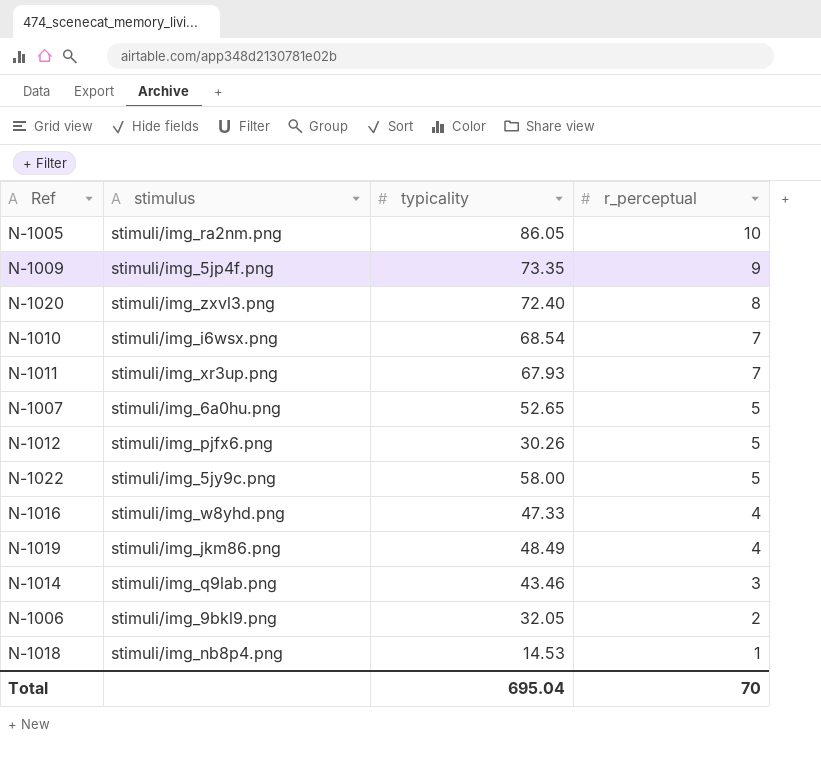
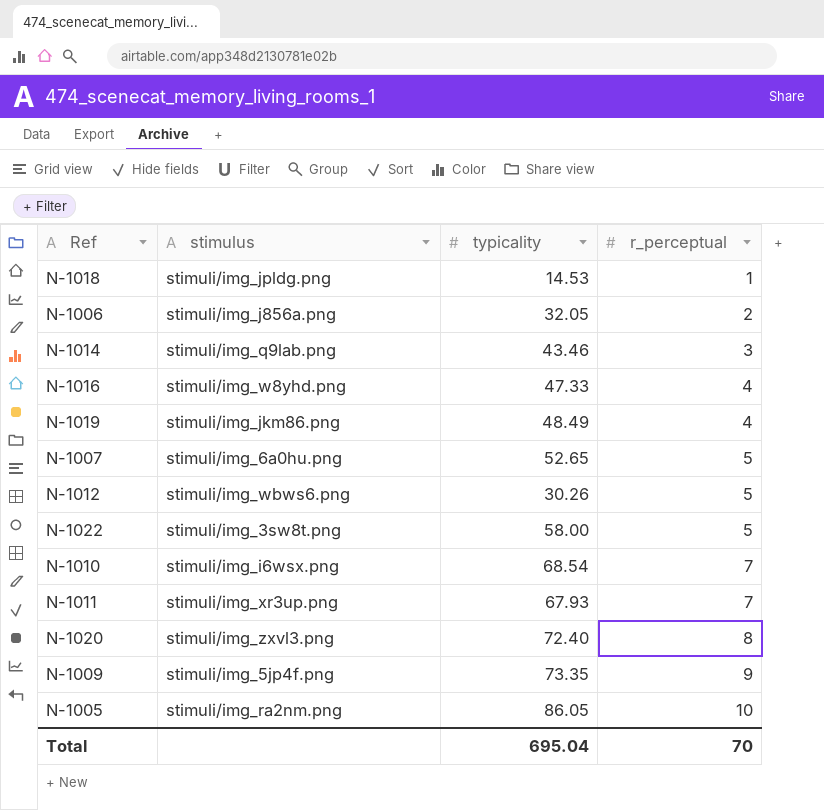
row order: r_perceptual descending -> r_perceptual ascending
N-1018 | stimulus: stimuli/img_nb8p4.png -> stimuli/img_jpldg.png
N-1006 | stimulus: stimuli/img_9bkl9.png -> stimuli/img_j856a.png
N-1012 | stimulus: stimuli/img_pjfx6.png -> stimuli/img_wbws6.png
N-1022 | stimulus: stimuli/img_5jy9c.png -> stimuli/img_3sw8t.png

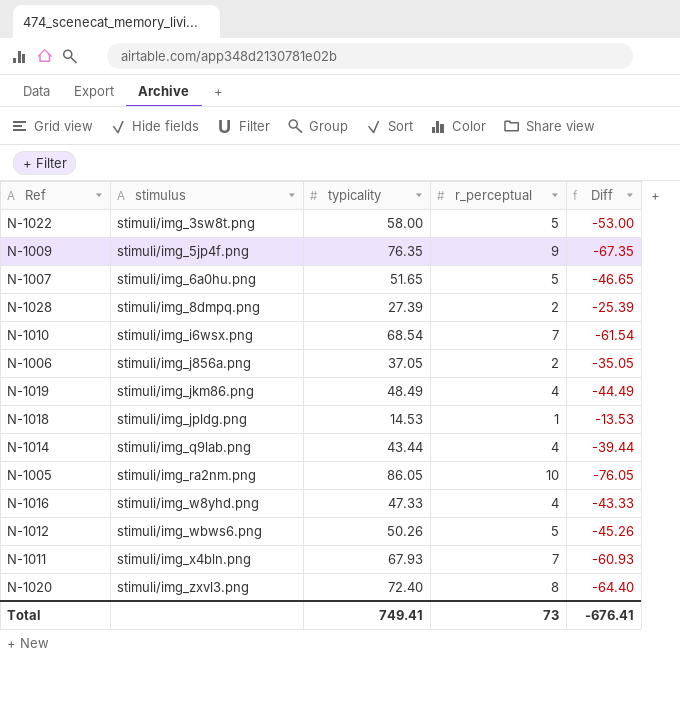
row order: r_perceptual ascending -> stimulus ascending
column Diff | formula: none -> [r_perceptual] - [typicality]
N-1009 | typicality: 73.35 -> 76.35
N-1007 | typicality: 52.65 -> 51.65
row N-1028: none -> stimuli/img_8dmpq.png | 27.39 | 2 | -25.39
N-1006 | typicality: 32.05 -> 37.05
N-1014 | typicality: 43.46 -> 43.44
N-1014 | r_perceptual: 3 -> 4
N-1012 | typicality: 30.26 -> 50.26
N-1011 | stimulus: stimuli/img_xr3up.png -> stimuli/img_x4bln.png
Total | typicality: 695.04 -> 749.41
Total | r_perceptual: 70 -> 73

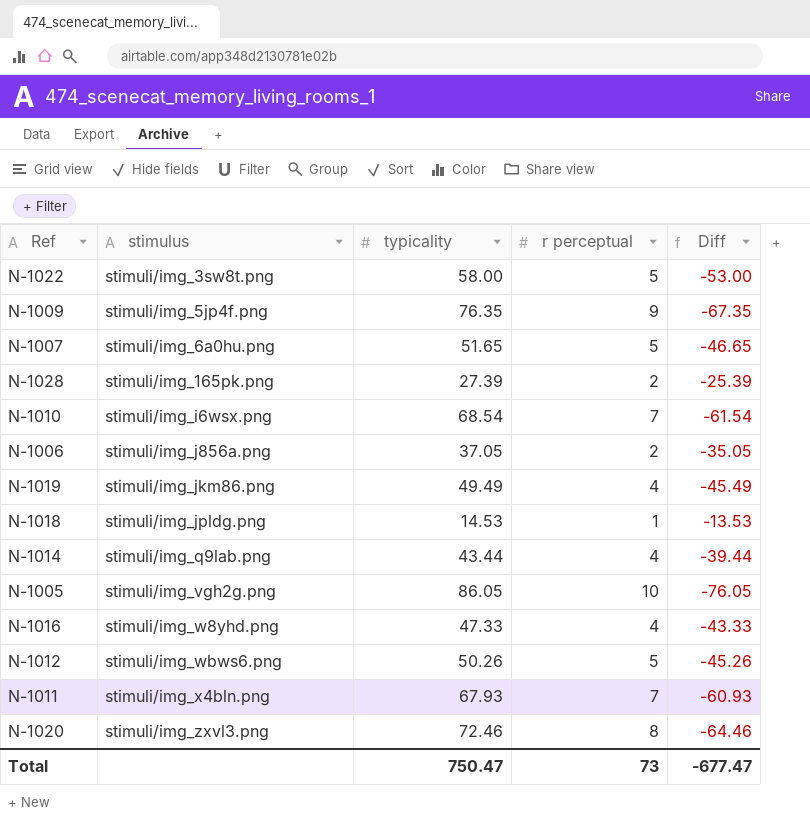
column name: r_perceptual -> r perceptual
N-1028 | stimulus: stimuli/img_8dmpq.png -> stimuli/img_165pk.png
N-1019 | typicality: 48.49 -> 49.49
N-1019 | Diff: -44.49 -> -45.49
N-1005 | stimulus: stimuli/img_ra2nm.png -> stimuli/img_vgh2g.png
N-1020 | typicality: 72.40 -> 72.46
N-1020 | Diff: -64.40 -> -64.46
Total | typicality: 749.41 -> 750.47
Total | Diff: -676.41 -> -677.47

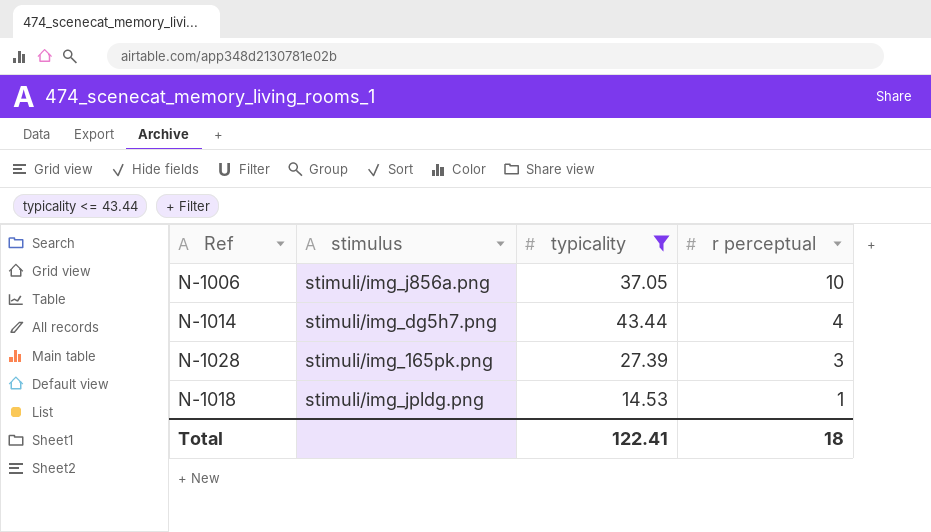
filter: none -> typicality <= 43.44
row order: stimulus ascending -> r perceptual descending
column Diff | formula: [r perceptual] - [typicality] -> none
N-1006 | r perceptual: 2 -> 10
N-1014 | stimulus: stimuli/img_q9lab.png -> stimuli/img_dg5h7.png
N-1028 | r perceptual: 2 -> 3
Total | typicality: 750.47 -> 122.41
Total | r perceptual: 73 -> 18

